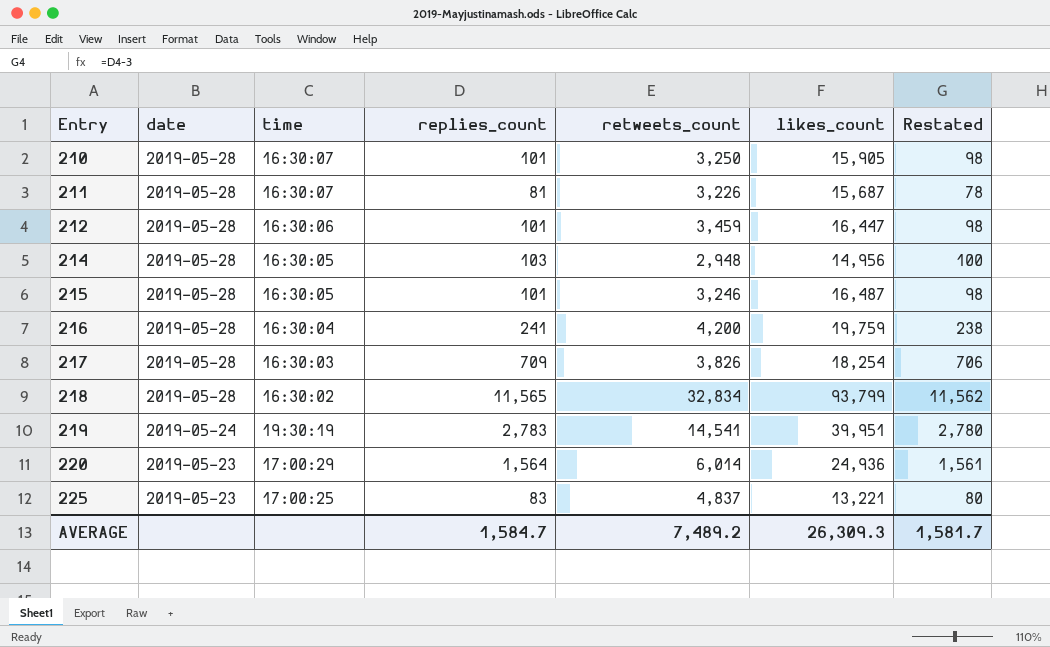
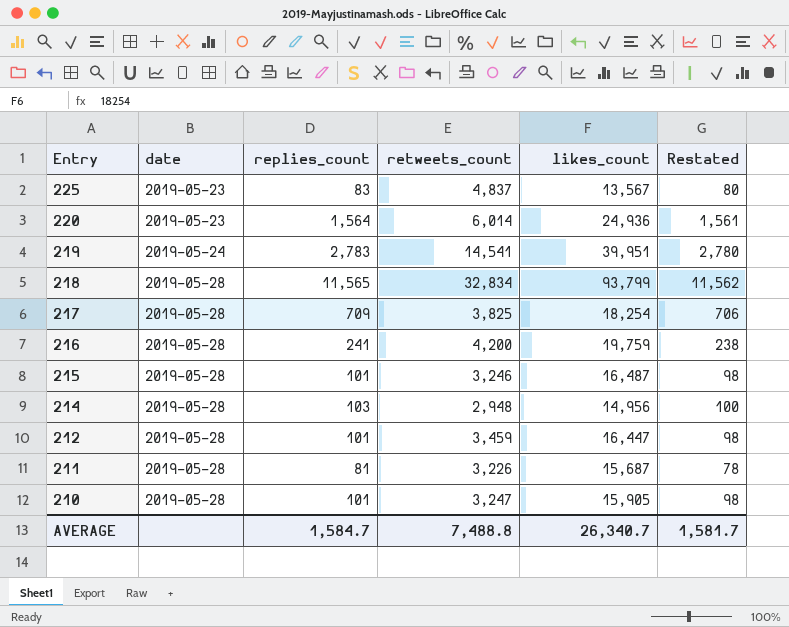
row order: Entry ascending -> Entry descending
column time | position: 3 -> none
225 | likes_count: 13,221 -> 13,567
217 | retweets_count: 3,826 -> 3,825
210 | retweets_count: 3,250 -> 3,247
AVERAGE | retweets_count: 7,489.2 -> 7,488.8
AVERAGE | likes_count: 26,309.3 -> 26,340.7

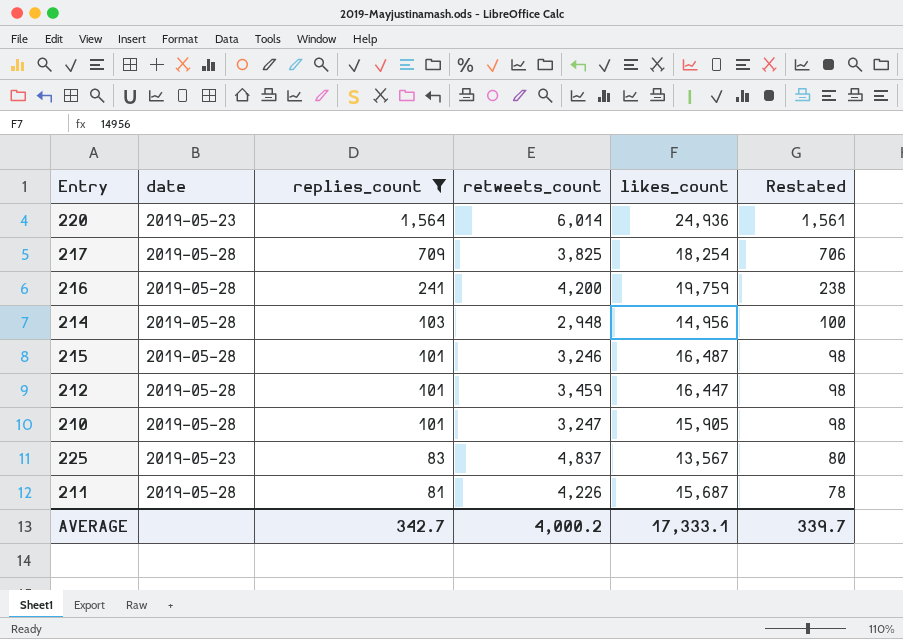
filter: none -> replies_count <= 1,564
row order: Entry descending -> replies_count descending
211 | retweets_count: 3,226 -> 4,226
AVERAGE | replies_count: 1,584.7 -> 342.7
AVERAGE | retweets_count: 7,488.8 -> 4,000.2
AVERAGE | likes_count: 26,340.7 -> 17,333.1
AVERAGE | Restated: 1,581.7 -> 339.7

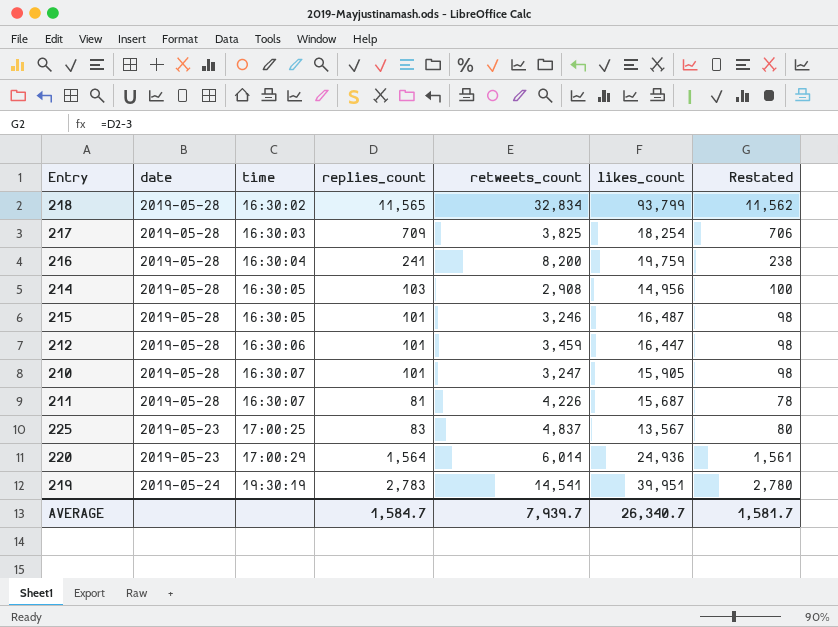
filter: replies_count <= 1,564 -> none
row order: replies_count descending -> time ascending
column time | position: none -> 3
216 | retweets_count: 4,200 -> 8,200
214 | retweets_count: 2,948 -> 2,908
AVERAGE | replies_count: 342.7 -> 1,584.7
AVERAGE | retweets_count: 4,000.2 -> 7,939.7
AVERAGE | likes_count: 17,333.1 -> 26,340.7
AVERAGE | Restated: 339.7 -> 1,581.7

